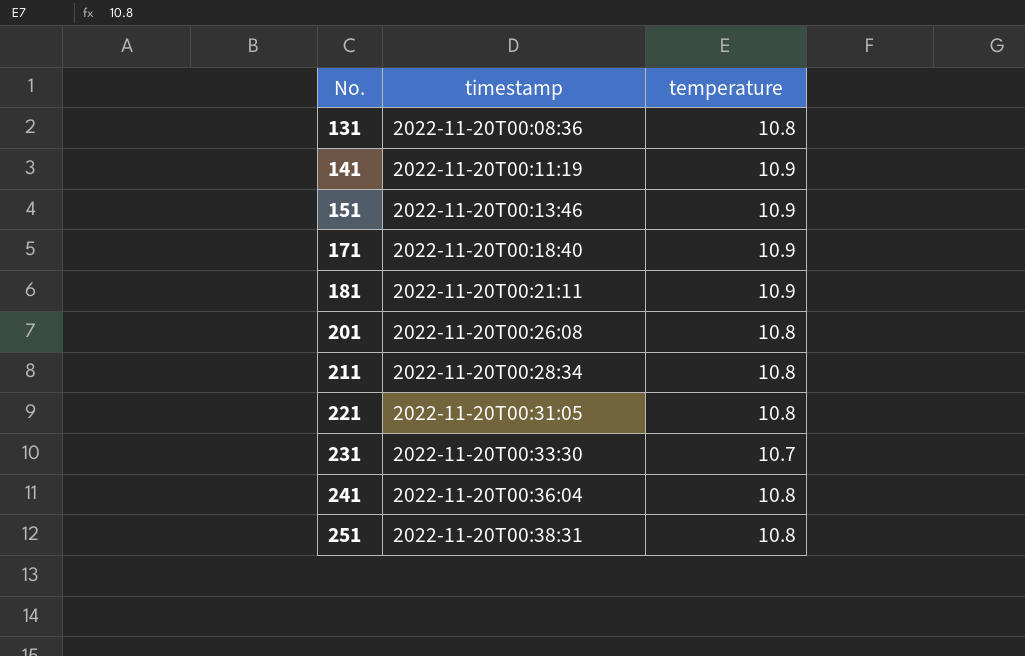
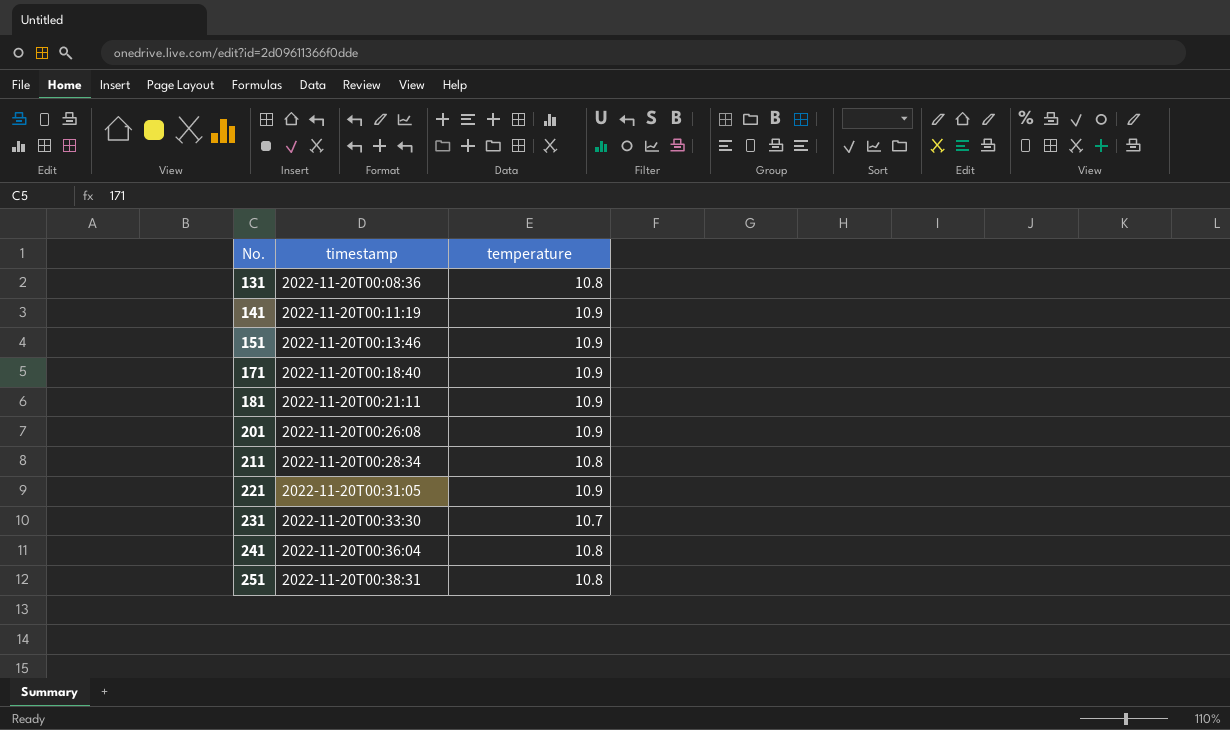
201 | temperature: 10.8 -> 10.9
221 | temperature: 10.8 -> 10.9

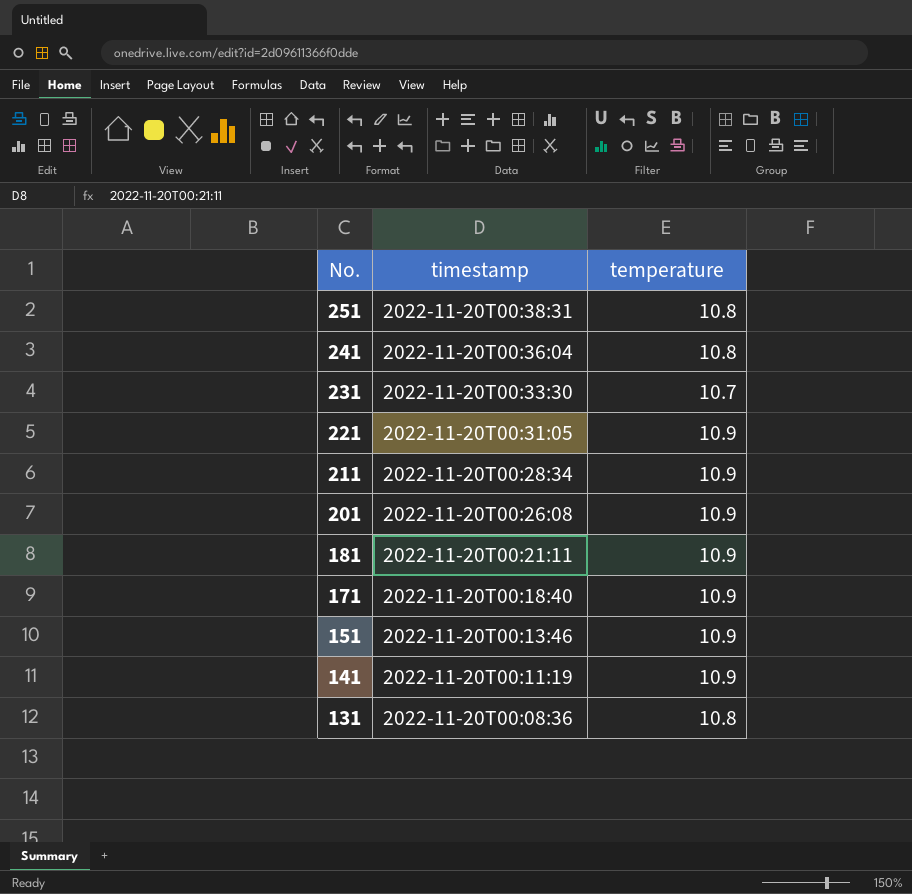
row order: No. ascending -> No. descending
211 | temperature: 10.8 -> 10.9

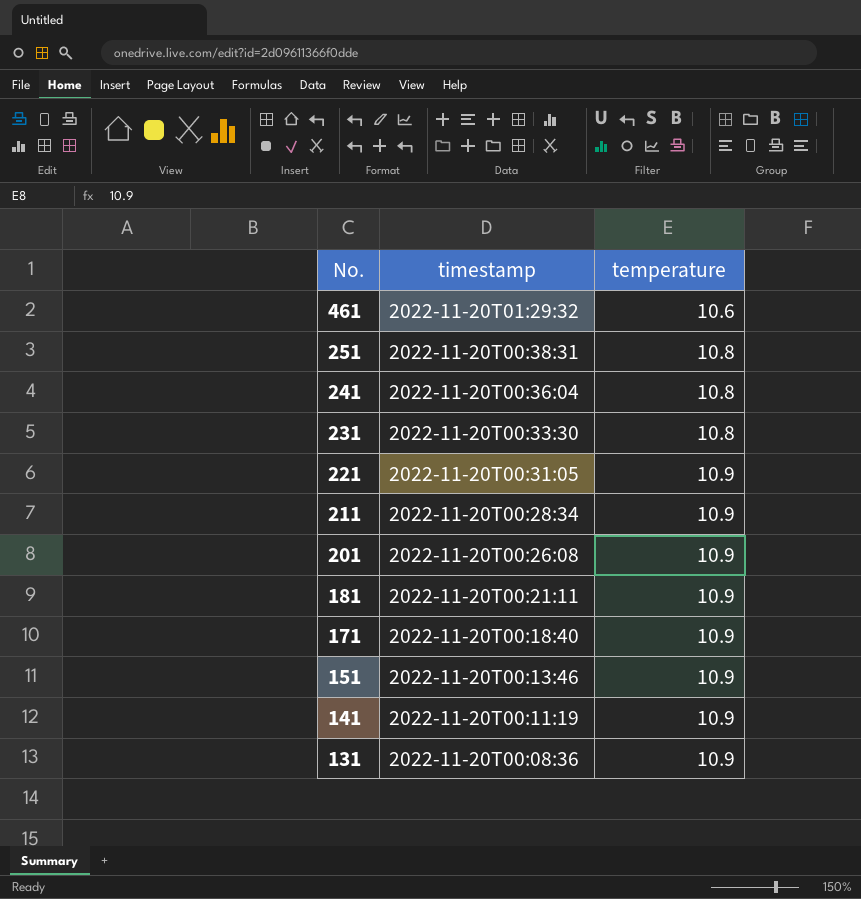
row 461: none -> 2022-11-20T01:29:32 | 10.6
231 | temperature: 10.7 -> 10.8
131 | temperature: 10.8 -> 10.9

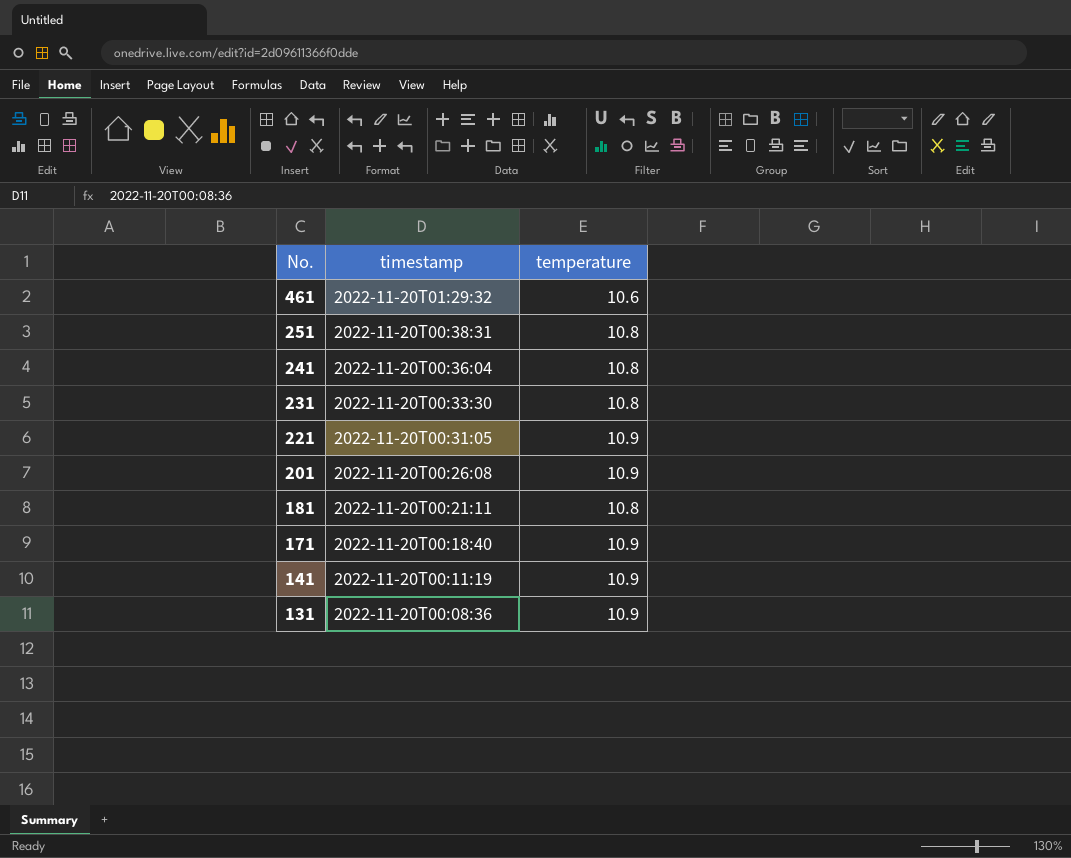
row 211: 2022-11-20T00:28:34 | 10.9 -> none
row 151: 2022-11-20T00:13:46 | 10.9 -> none
181 | temperature: 10.9 -> 10.8

